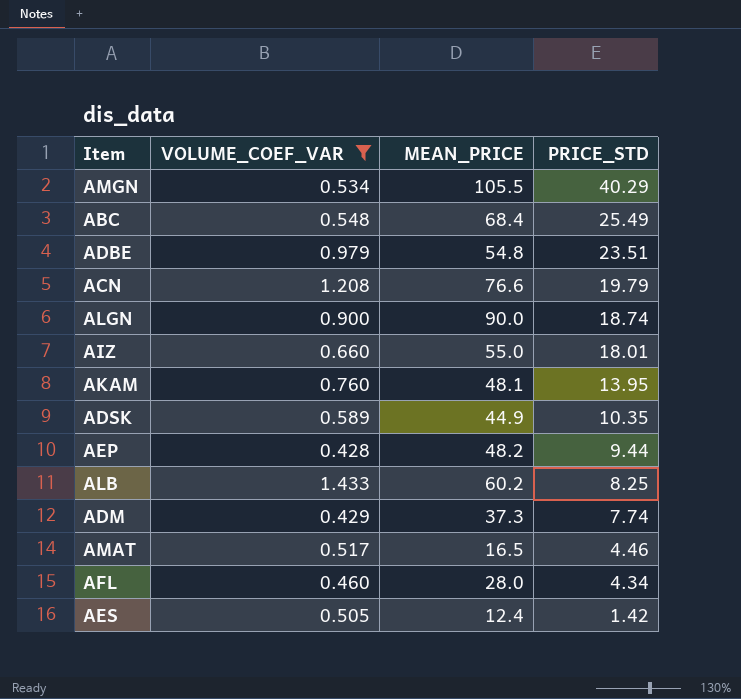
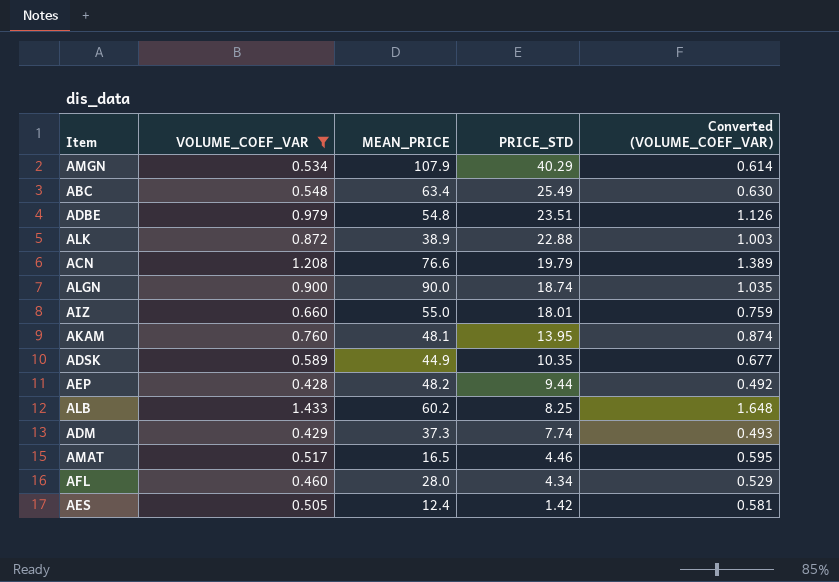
column Converted (VOLUME_COEF_VAR) | formula: none -> [VOLUME_COEF_VAR] * 1.15
AMGN | MEAN_PRICE: 105.5 -> 107.9
ABC | MEAN_PRICE: 68.4 -> 63.4
row ALK: none -> 0.872 | 38.9 | 22.88 | 1.003

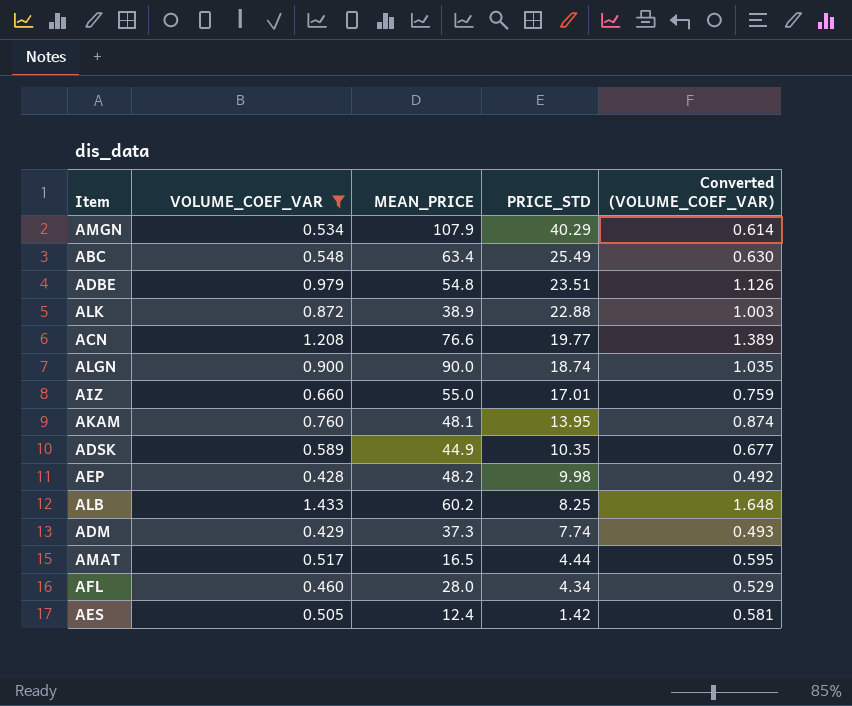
ACN | PRICE_STD: 19.79 -> 19.77
AIZ | PRICE_STD: 18.01 -> 17.01
AEP | PRICE_STD: 9.44 -> 9.98
AMAT | PRICE_STD: 4.46 -> 4.44

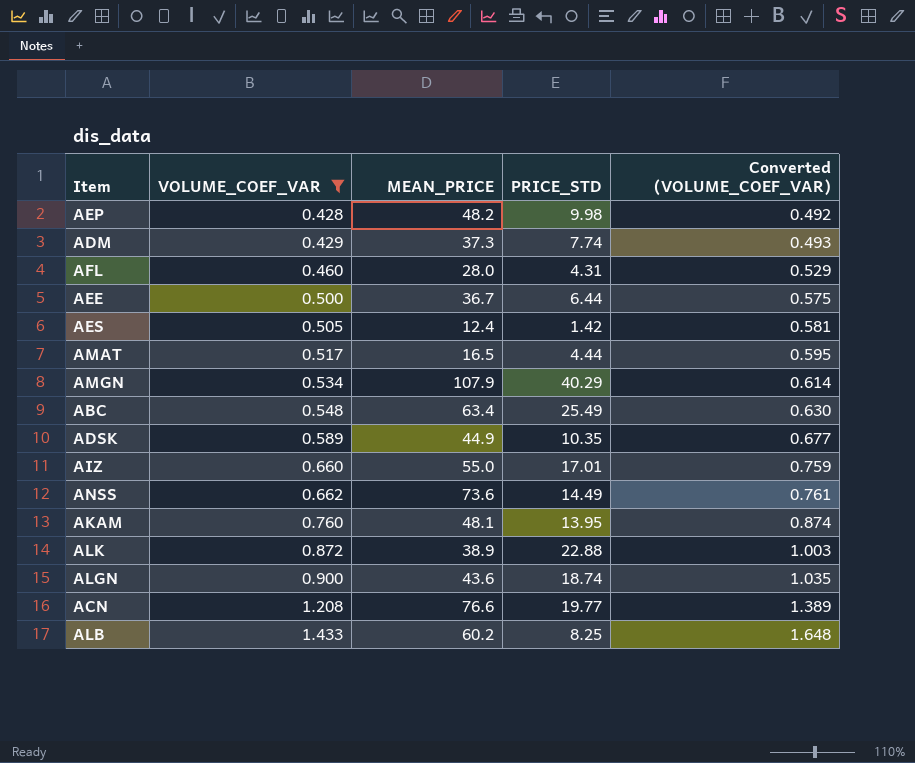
row order: PRICE_STD descending -> VOLUME_COEF_VAR ascending
row ADBE: 0.979 | 54.8 | 23.51 | 1.126 -> none
AFL | PRICE_STD: 4.34 -> 4.31
row AEE: none -> 0.500 | 36.7 | 6.44 | 0.575
row ANSS: none -> 0.662 | 73.6 | 14.49 | 0.761
ALGN | MEAN_PRICE: 90.0 -> 43.6

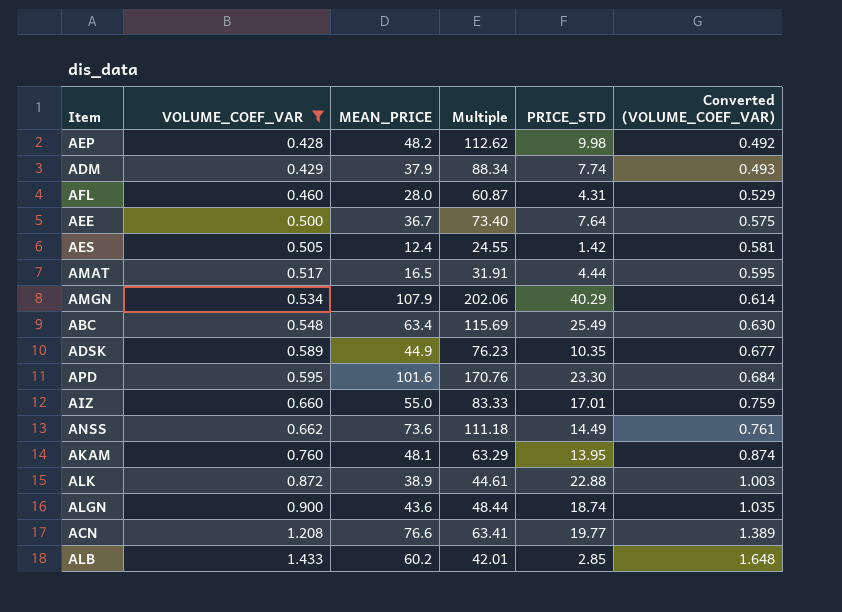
column Multiple | formula: none -> [MEAN_PRICE] / [VOLUME_COEF_VAR]
ADM | MEAN_PRICE: 37.3 -> 37.9
AEE | PRICE_STD: 6.44 -> 7.64
row APD: none -> 0.595 | 101.6 | 170.76 | 23.30 | 0.684
ALB | PRICE_STD: 8.25 -> 2.85

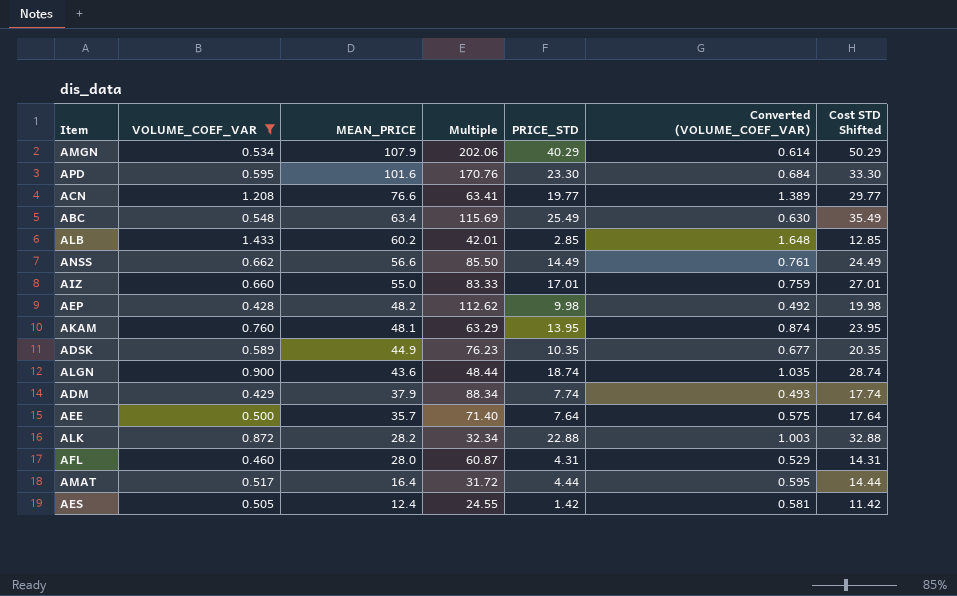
row order: VOLUME_COEF_VAR ascending -> MEAN_PRICE descending
column Cost STD Shifted | formula: none -> [PRICE_STD] + 10
ANSS | MEAN_PRICE: 73.6 -> 56.6
ANSS | Multiple: 111.18 -> 85.50
AEE | MEAN_PRICE: 36.7 -> 35.7
AEE | Multiple: 73.40 -> 71.40
ALK | MEAN_PRICE: 38.9 -> 28.2
ALK | Multiple: 44.61 -> 32.34
AMAT | MEAN_PRICE: 16.5 -> 16.4
AMAT | Multiple: 31.91 -> 31.72

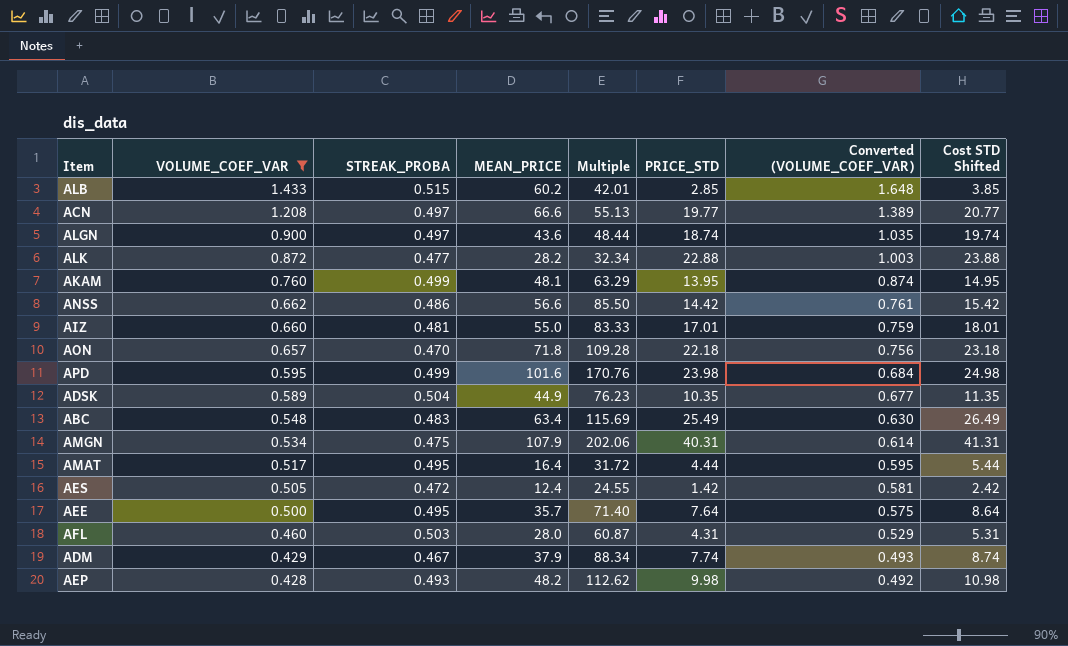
row order: MEAN_PRICE descending -> VOLUME_COEF_VAR descending
column STREAK_PROBA | position: none -> 3
column Cost STD Shifted | formula: [PRICE_STD] + 10 -> [PRICE_STD] + 1
ACN | MEAN_PRICE: 76.6 -> 66.6
ACN | Multiple: 63.41 -> 55.13
ANSS | PRICE_STD: 14.49 -> 14.42
row AON: none -> 0.657 | 0.470 | 71.8 | 109.28 | 22.18 | 0.756 | 23.18
APD | PRICE_STD: 23.30 -> 23.98
AMGN | PRICE_STD: 40.29 -> 40.31

